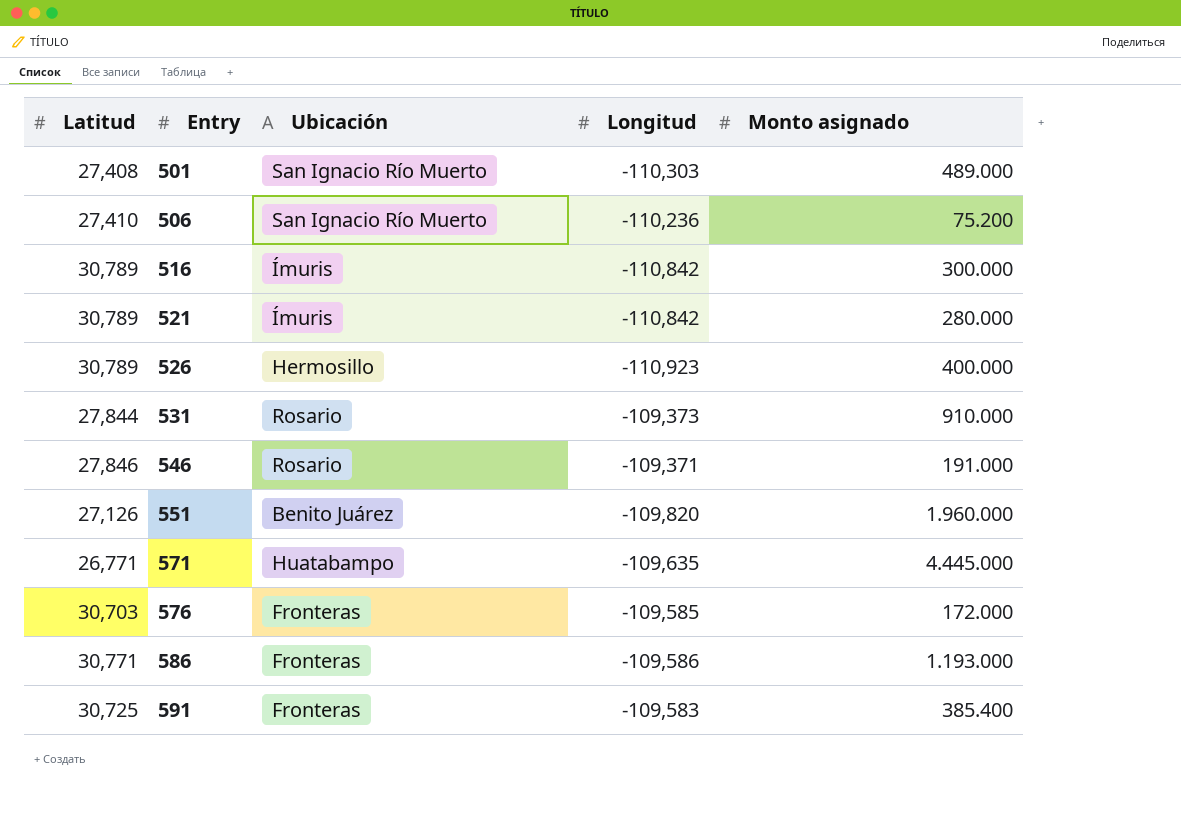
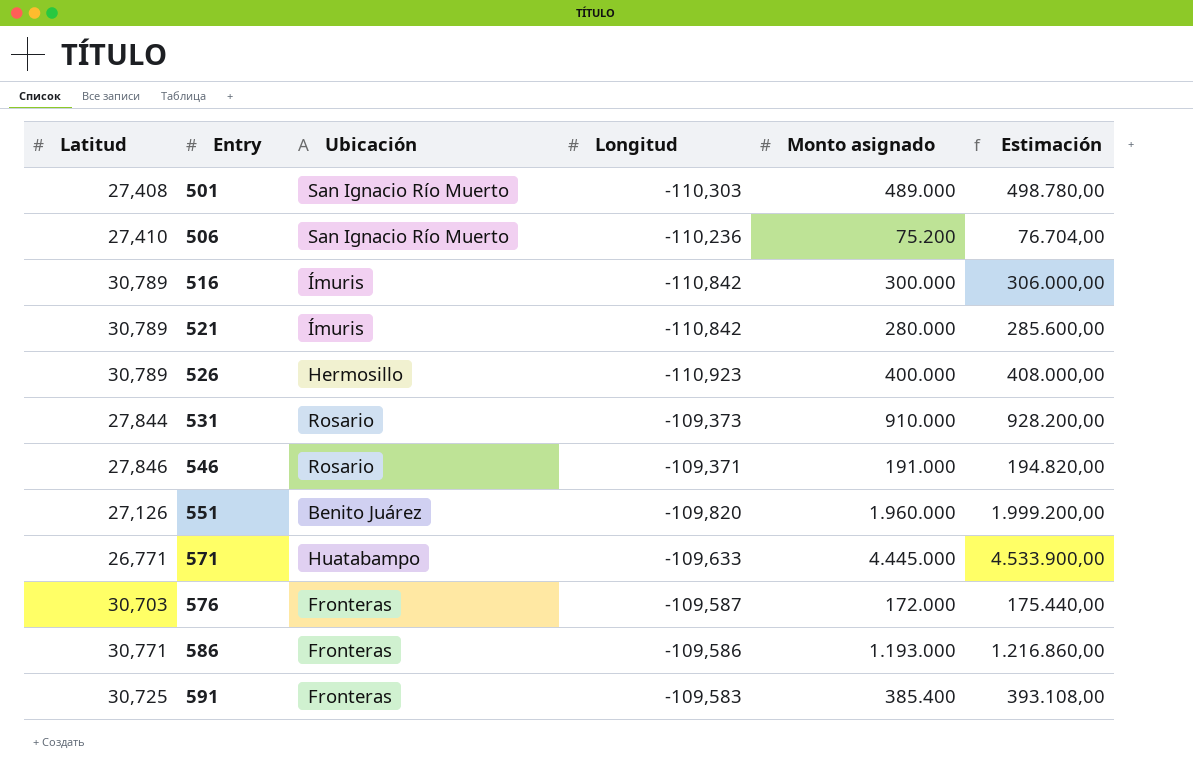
column Estimación | formula: none -> [Monto asignado] * 1,02
571 | Longitud: -109,635 -> -109,633
576 | Longitud: -109,585 -> -109,587

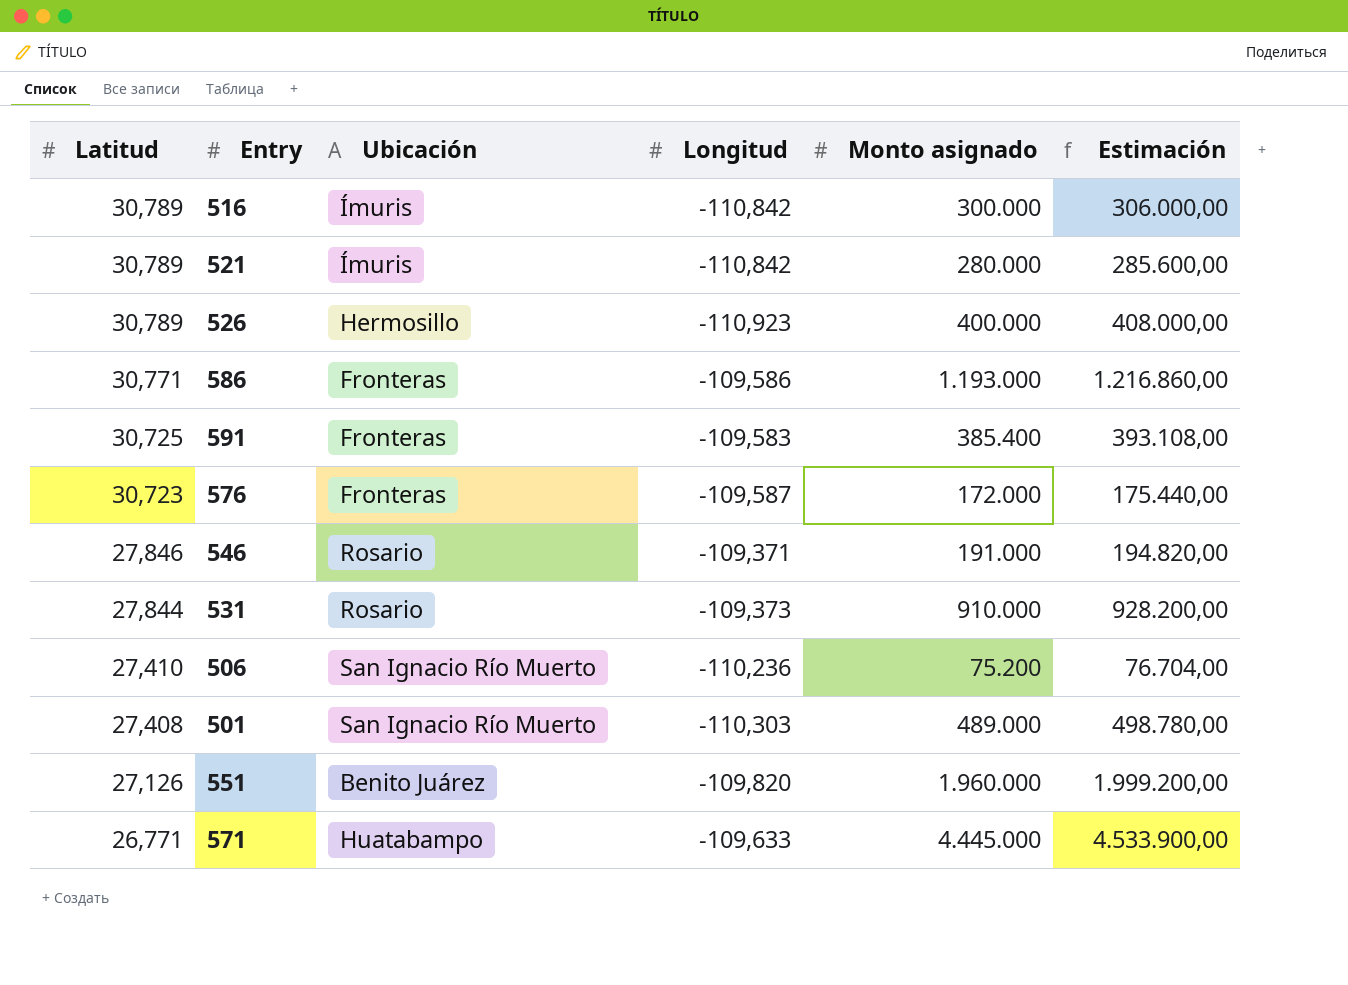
row order: Entry ascending -> Latitud descending
576 | Latitud: 30,703 -> 30,723

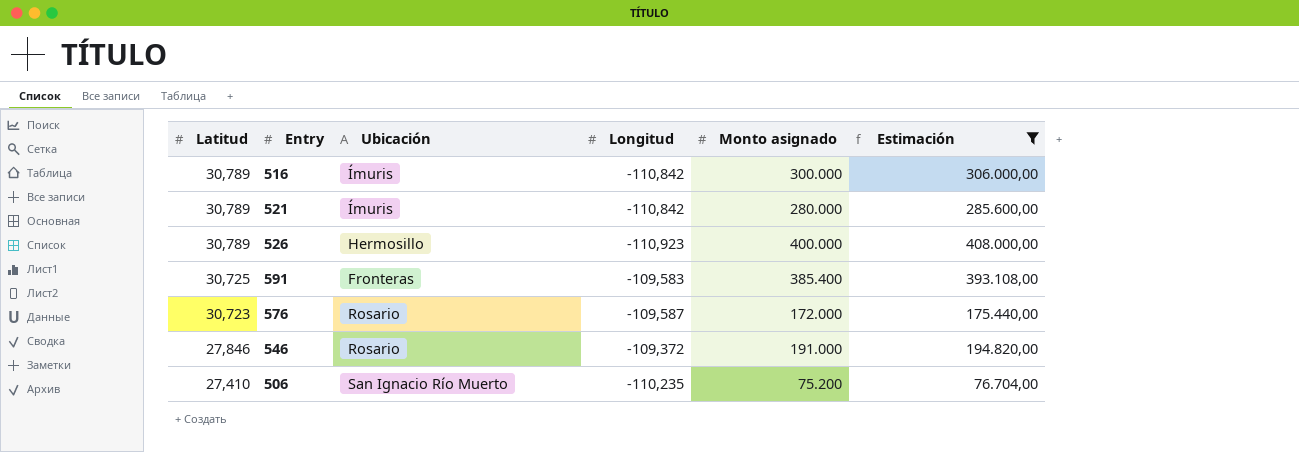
filter: none -> Estimación <= 408.000,00
576 | Ubicación: Fronteras -> Rosario
546 | Longitud: -109,371 -> -109,372
506 | Longitud: -110,236 -> -110,235

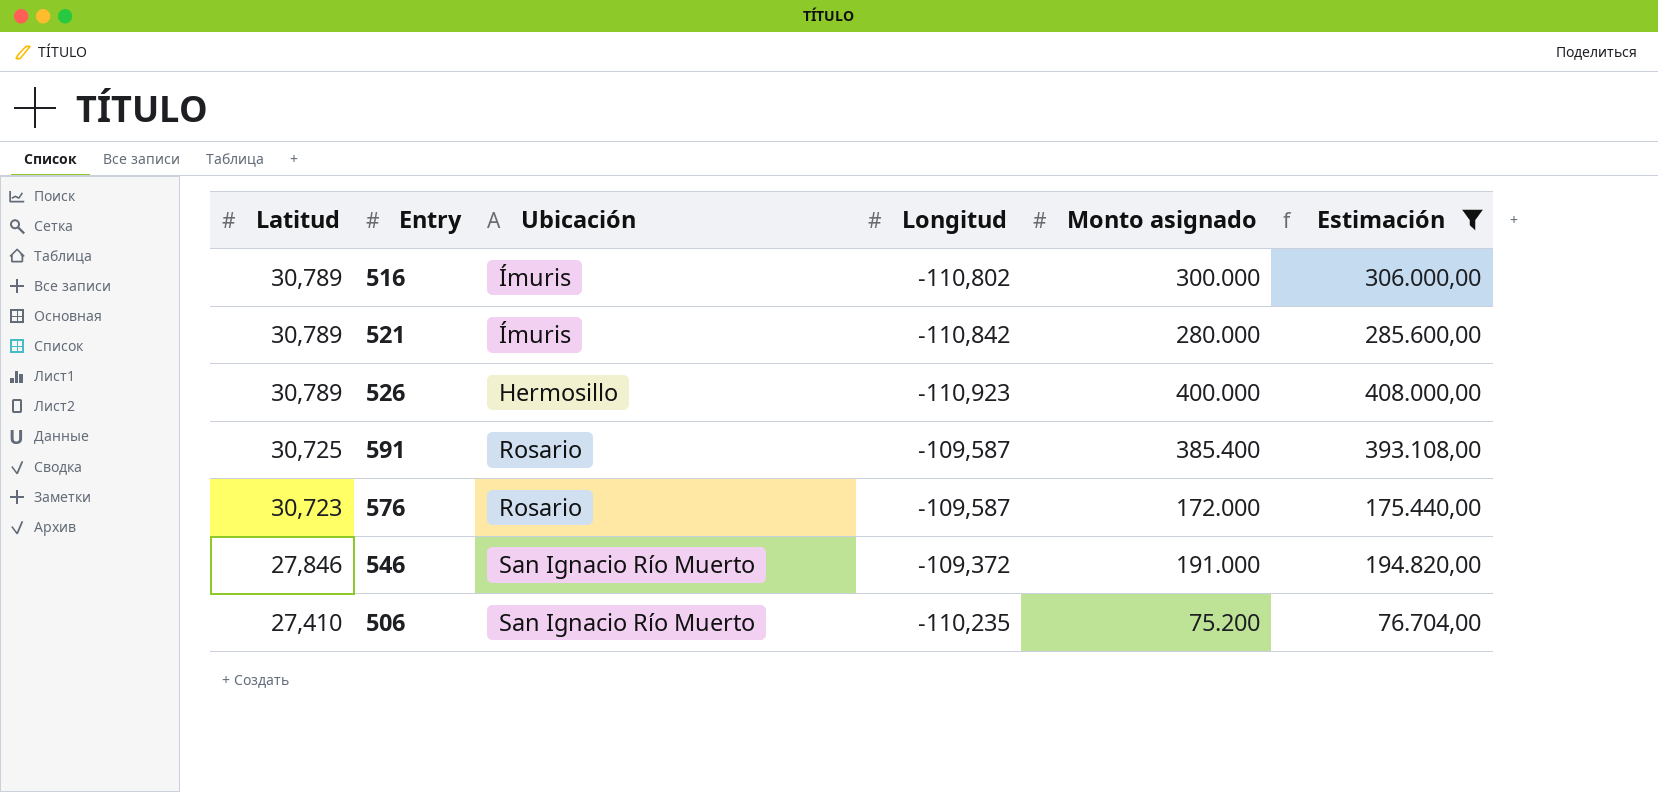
516 | Longitud: -110,842 -> -110,802
591 | Ubicación: Fronteras -> Rosario
591 | Longitud: -109,583 -> -109,587
546 | Ubicación: Rosario -> San Ignacio Río Muerto

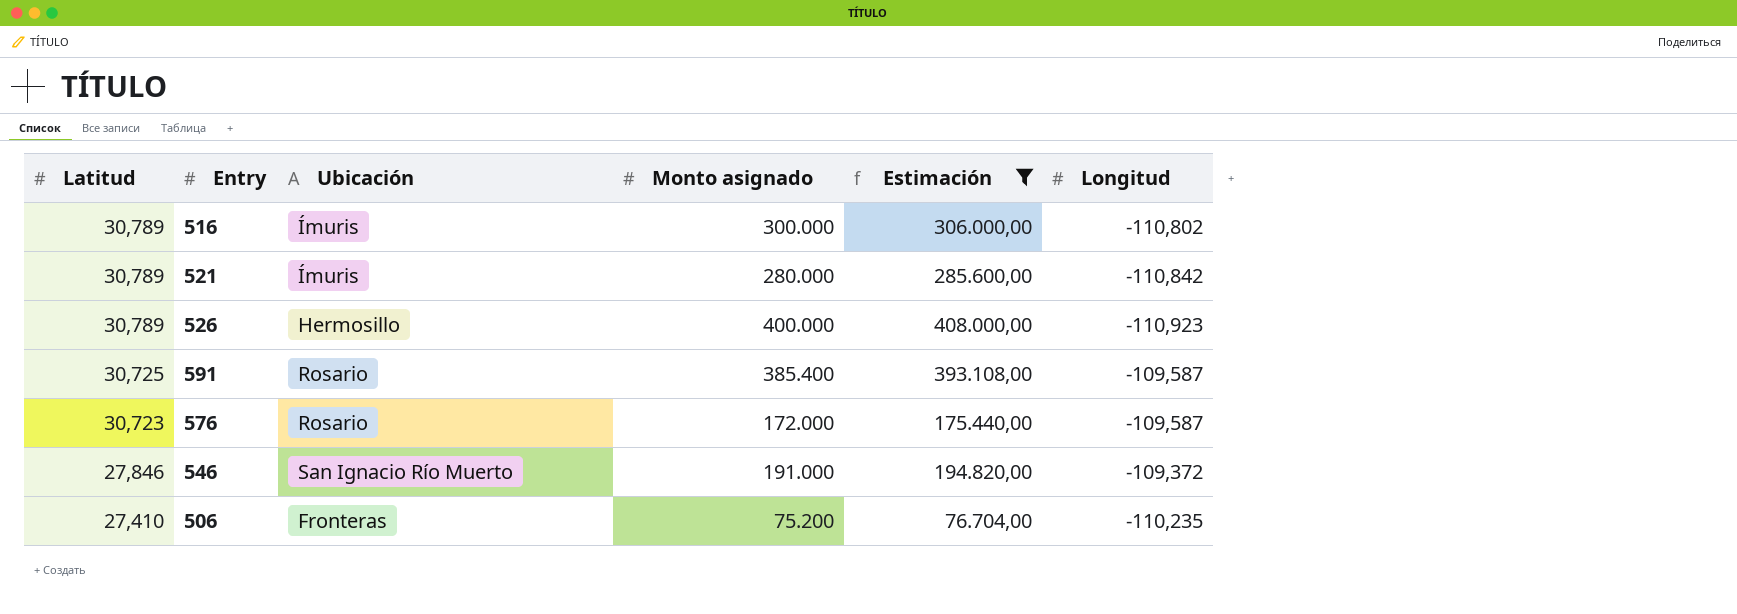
column Longitud | position: 4 -> 6
506 | Ubicación: San Ignacio Río Muerto -> Fronteras

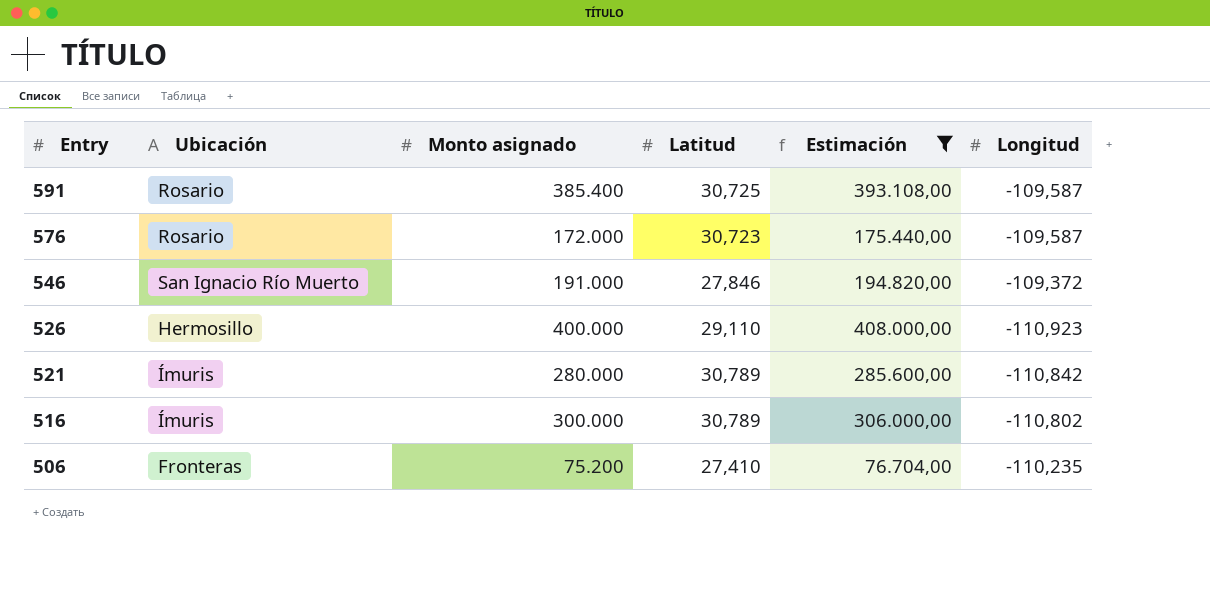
row order: Latitud descending -> Entry descending
column Latitud | position: 1 -> 4
526 | Latitud: 30,789 -> 29,110

